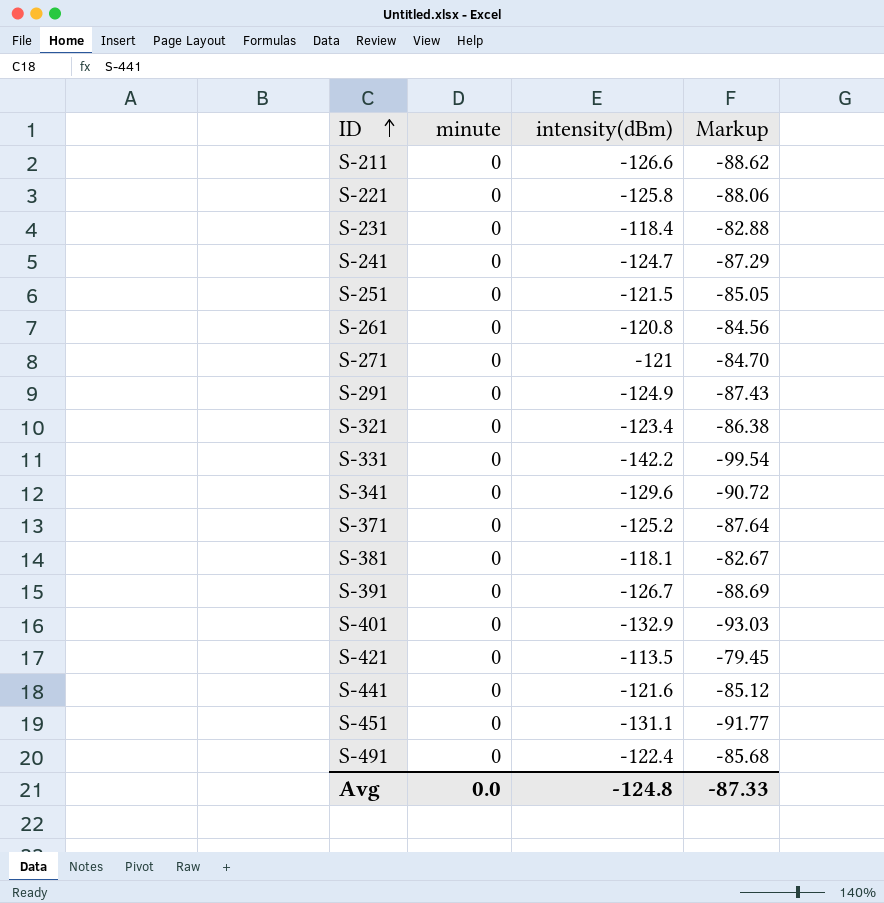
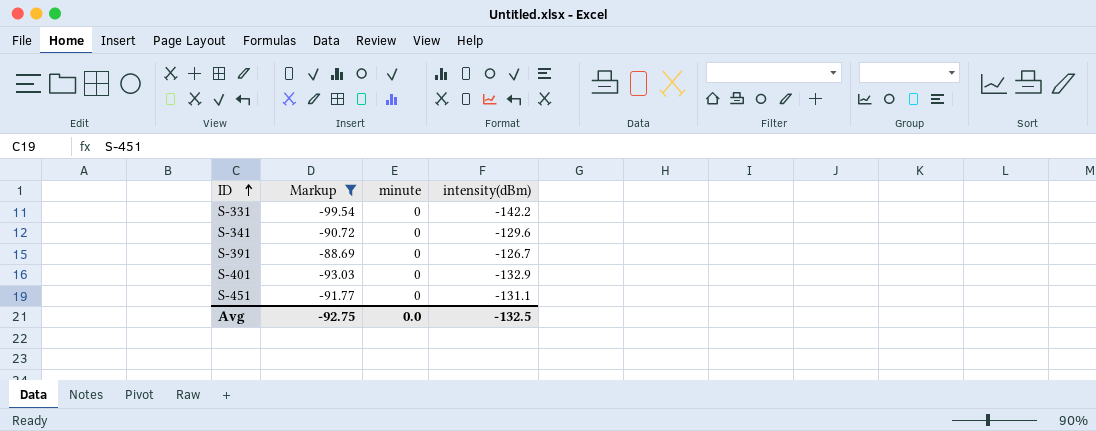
filter: none -> Markup <= -88.69
column Markup | position: 4 -> 2
Avg | Markup: -87.33 -> -92.75
Avg | intensity(dBm): -124.8 -> -132.5

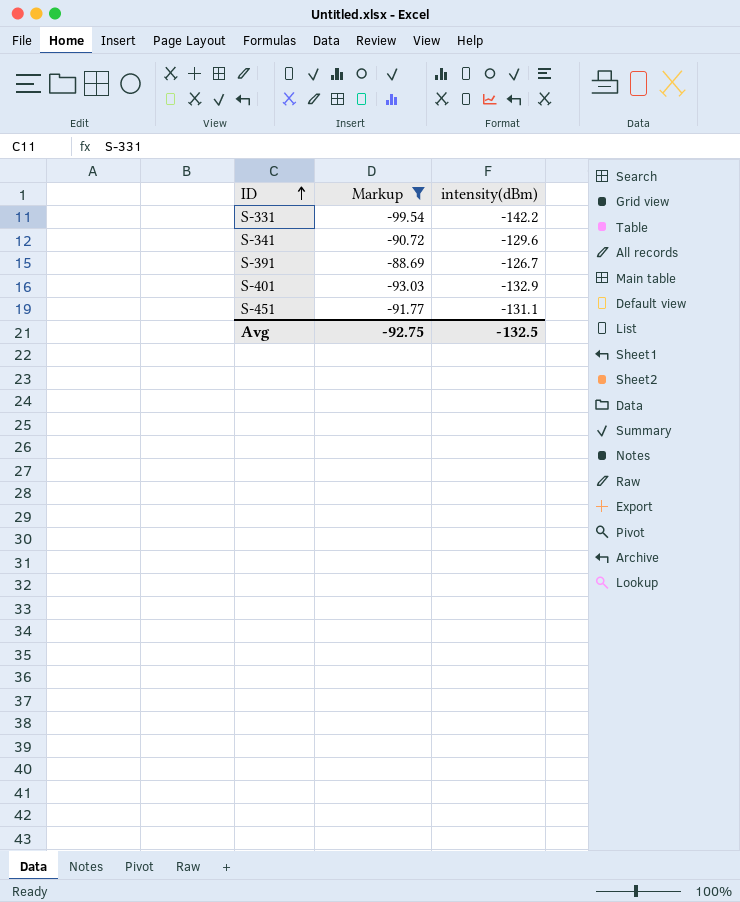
column minute | position: 3 -> none

